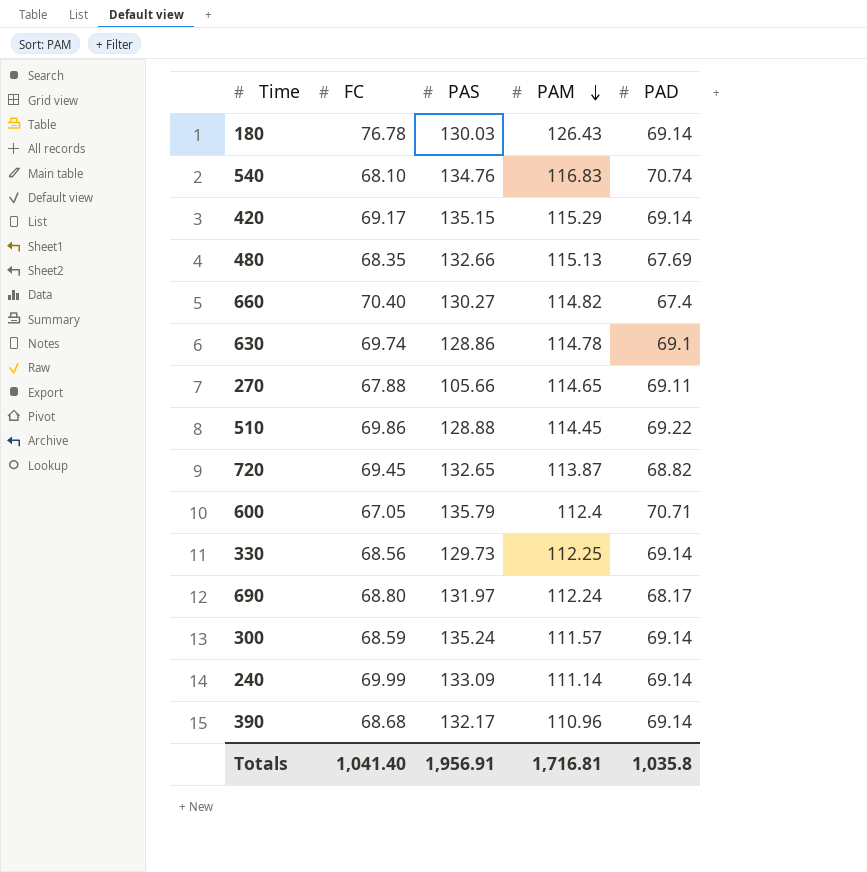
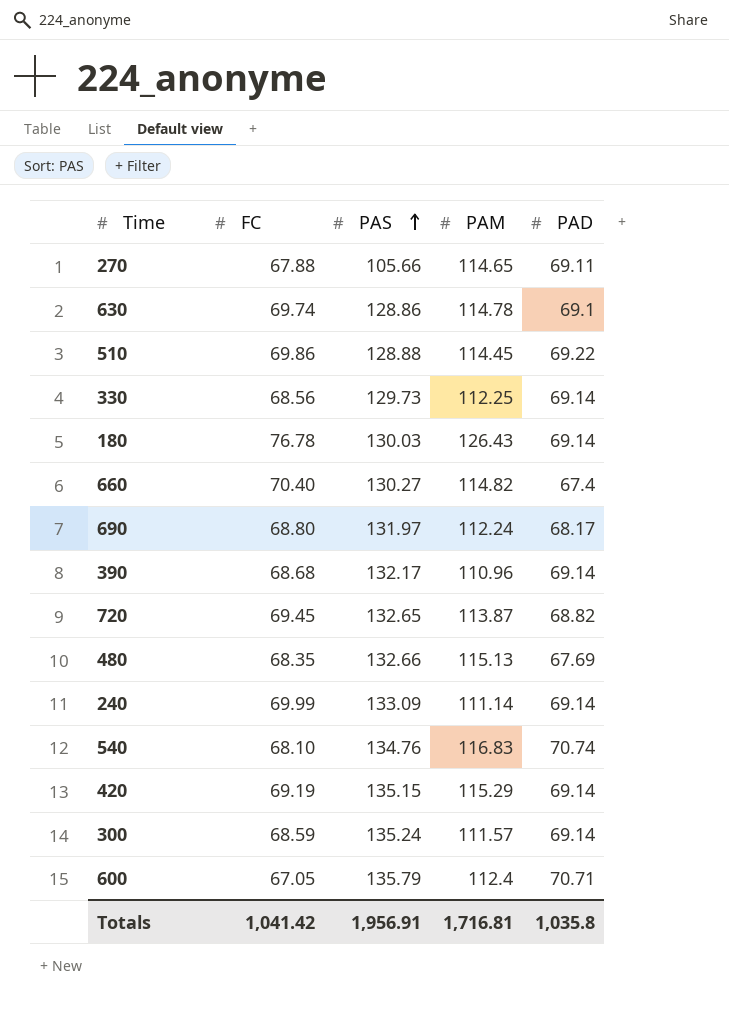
row order: PAM descending -> PAS ascending
420 | FC: 69.17 -> 69.19
Totals | FC: 1,041.40 -> 1,041.42

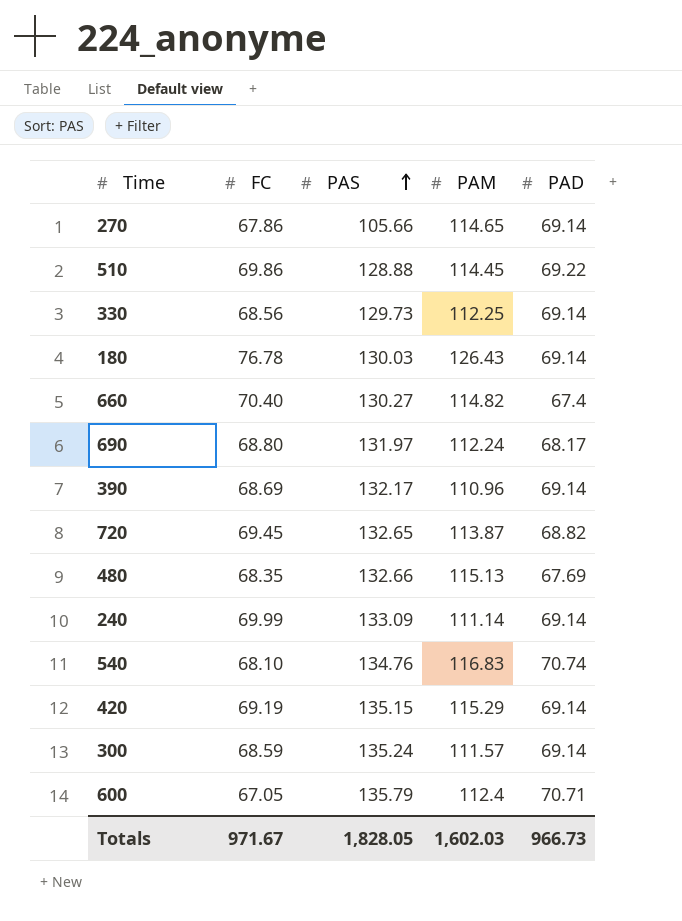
row 630: 69.74 | 128.86 | 114.78 | 69.1 -> none
270 | FC: 67.88 -> 67.86
270 | PAD: 69.11 -> 69.14
390 | FC: 68.68 -> 68.69
Totals | FC: 1,041.42 -> 971.67
Totals | PAS: 1,956.91 -> 1,828.05
Totals | PAM: 1,716.81 -> 1,602.03
Totals | PAD: 1,035.8 -> 966.73

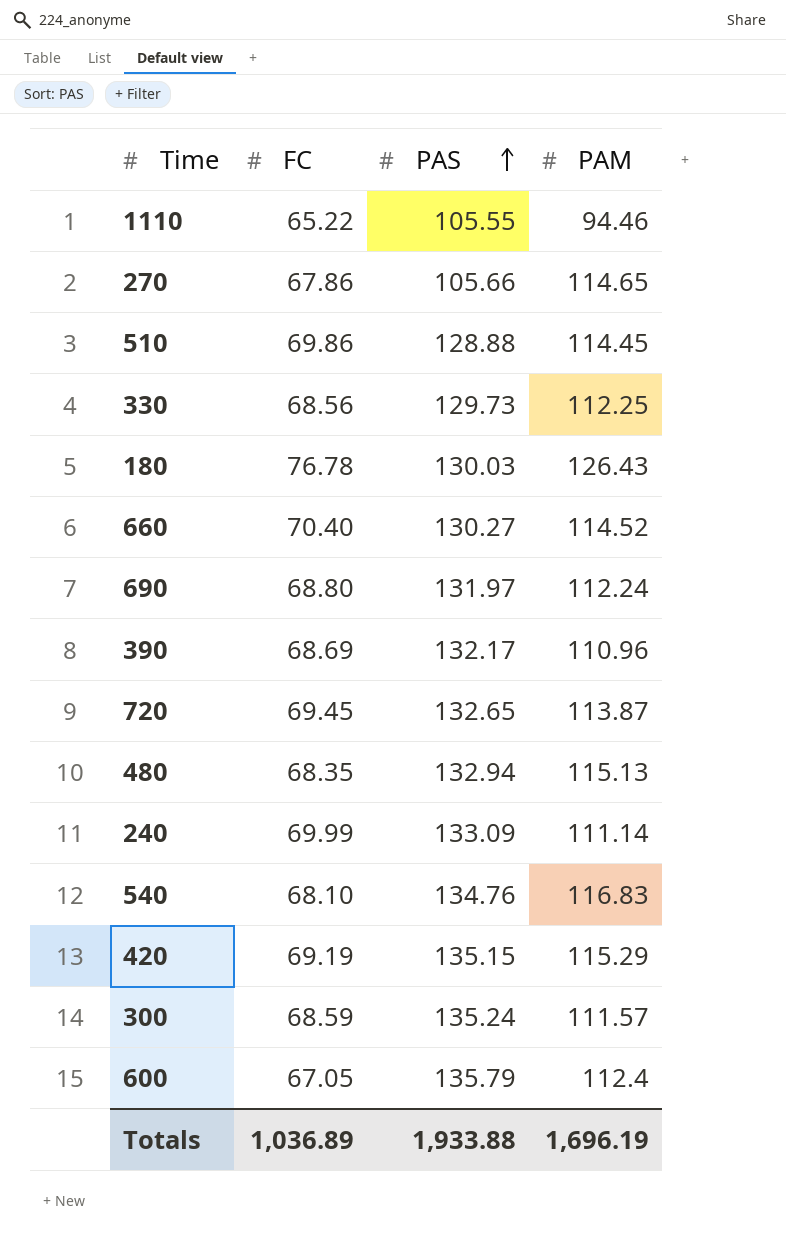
column PAD | position: 5 -> none
row 1110: none -> 65.22 | 105.55 | 94.46
660 | PAM: 114.82 -> 114.52
480 | PAS: 132.66 -> 132.94
Totals | FC: 971.67 -> 1,036.89
Totals | PAS: 1,828.05 -> 1,933.88
Totals | PAM: 1,602.03 -> 1,696.19

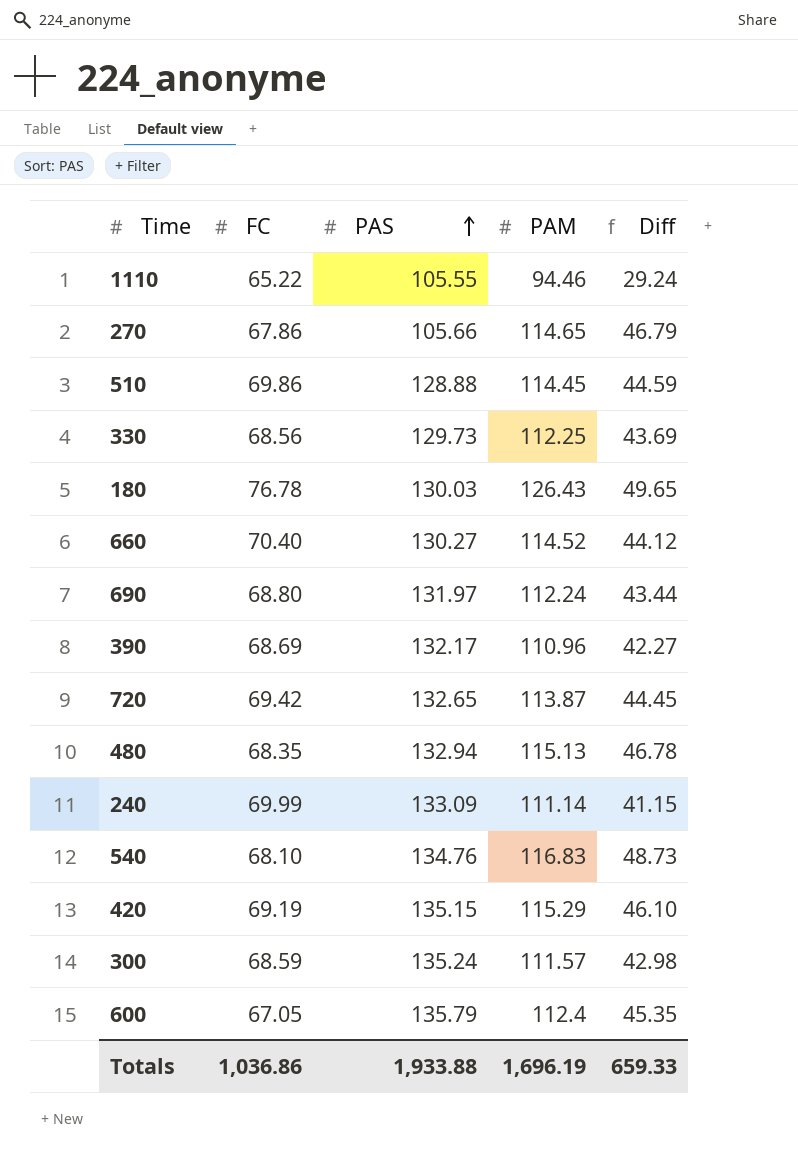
column Diff | formula: none -> [PAM] - [FC]
720 | FC: 69.45 -> 69.42
Totals | FC: 1,036.89 -> 1,036.86

